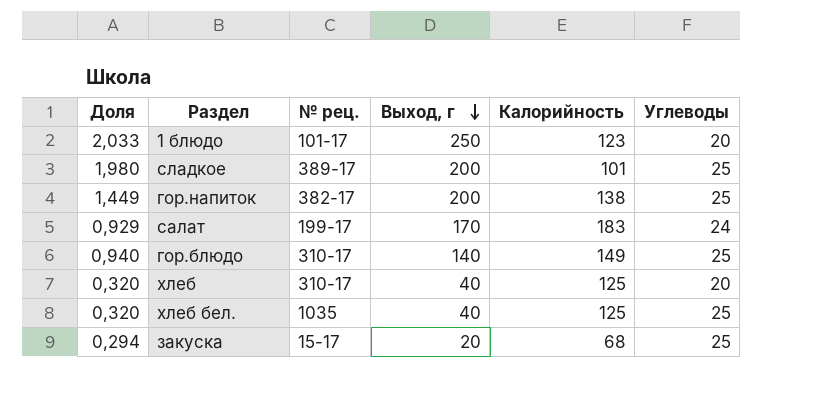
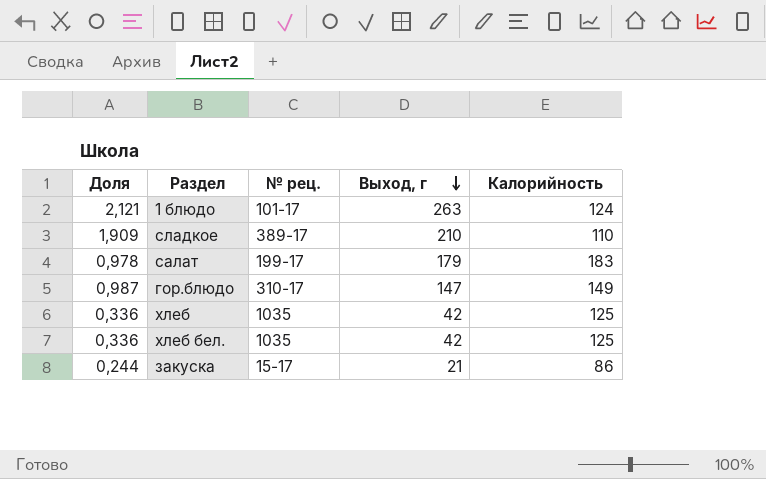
column Углеводы | position: 6 -> none
row гор.напиток: 1,449 | 382-17 | 200 | 138 | 25 -> none
1 блюдо | Доля: 2,033 -> 2,121
1 блюдо | Выход, г: 250 -> 263
1 блюдо | Калорийность: 123 -> 124
сладкое | Доля: 1,980 -> 1,909
сладкое | Выход, г: 200 -> 210
сладкое | Калорийность: 101 -> 110
салат | Доля: 0,929 -> 0,978
салат | Выход, г: 170 -> 179
гор.блюдо | Доля: 0,940 -> 0,987
гор.блюдо | Выход, г: 140 -> 147
хлеб | Доля: 0,320 -> 0,336
хлеб | № рец.: 310-17 -> 1035
хлеб | Выход, г: 40 -> 42
хлеб бел. | Доля: 0,320 -> 0,336
хлеб бел. | Выход, г: 40 -> 42
закуска | Доля: 0,294 -> 0,244
закуска | Выход, г: 20 -> 21
закуска | Калорийность: 68 -> 86

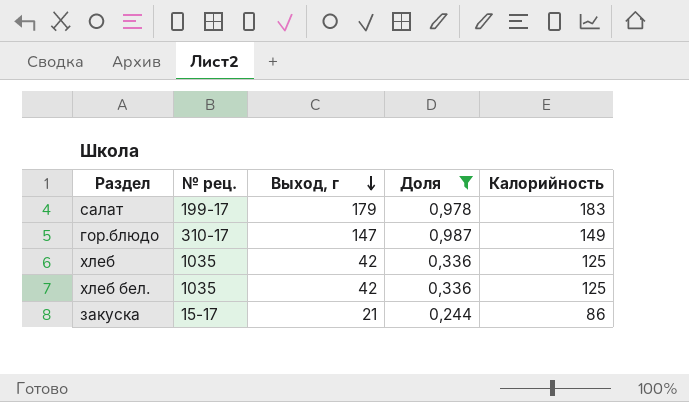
filter: none -> Доля <= 0,987
column Доля | position: 1 -> 4

